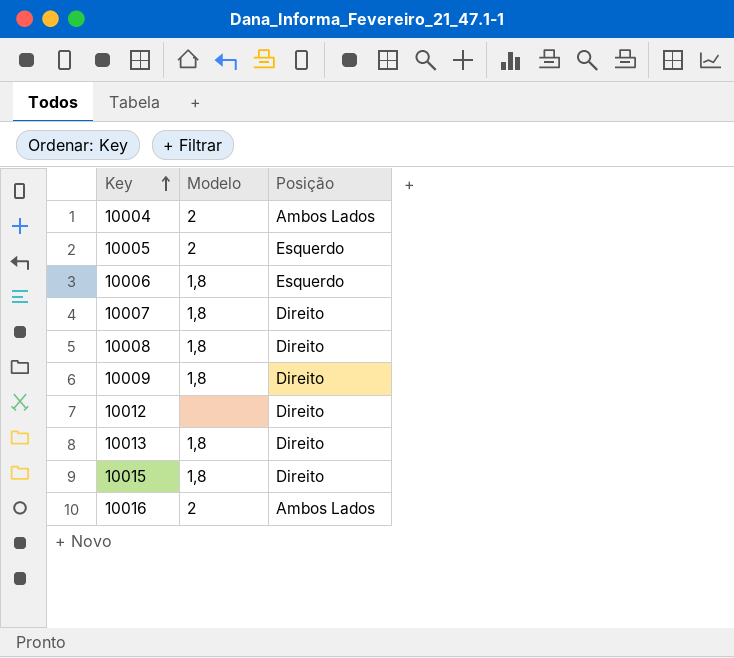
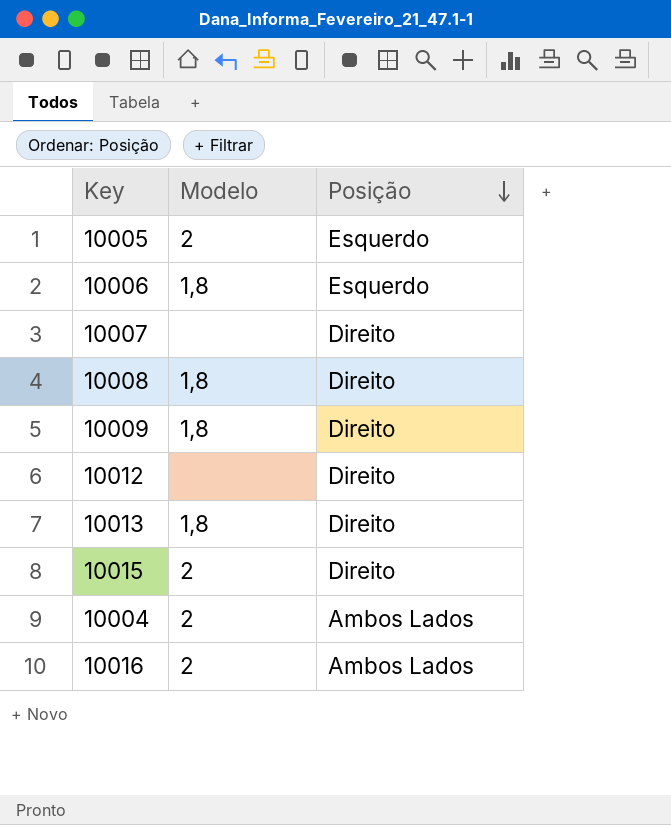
row order: Key ascending -> Posição descending
10007 | Modelo: 1,8 -> none
10015 | Modelo: 1,8 -> 2

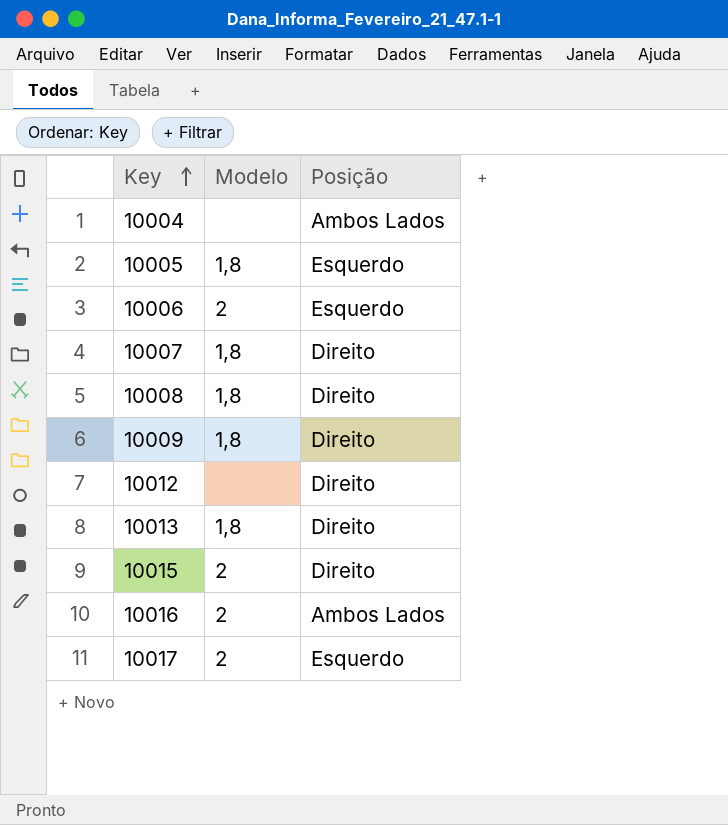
row order: Posição descending -> Key ascending
10004 | Modelo: 2 -> none
10005 | Modelo: 2 -> 1,8
10006 | Modelo: 1,8 -> 2
10007 | Modelo: none -> 1,8
row 10017: none -> 2 | Esquerdo

